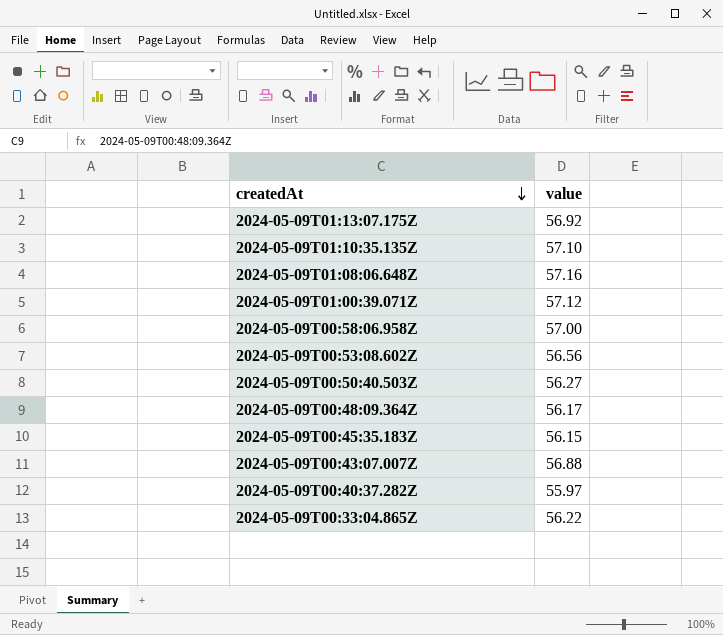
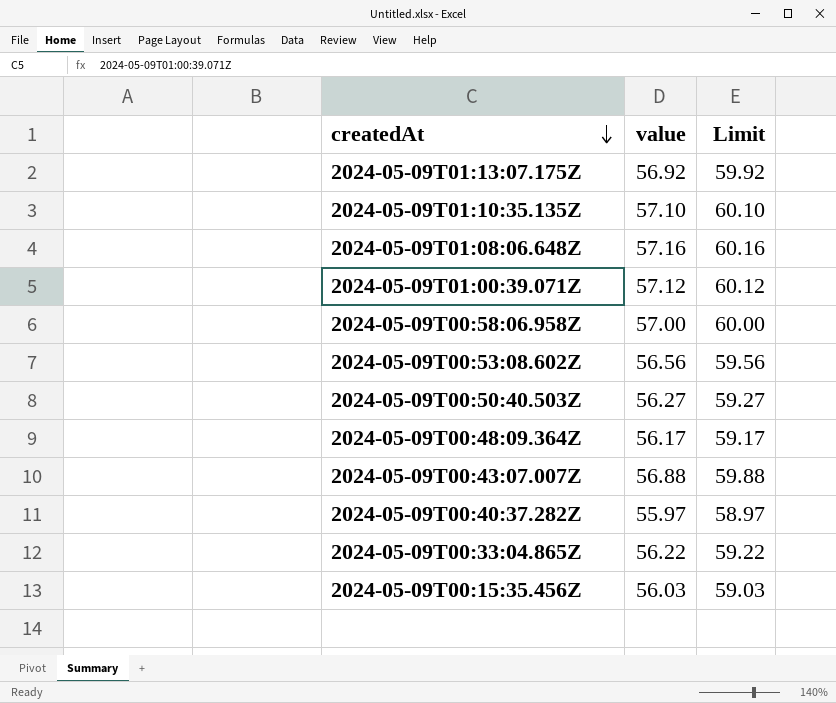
column Limit | formula: none -> [value] + 3
row 2024-05-09T00:45:35.183Z: 56.15 -> none
row 2024-05-09T00:15:35.456Z: none -> 56.03 | 59.03

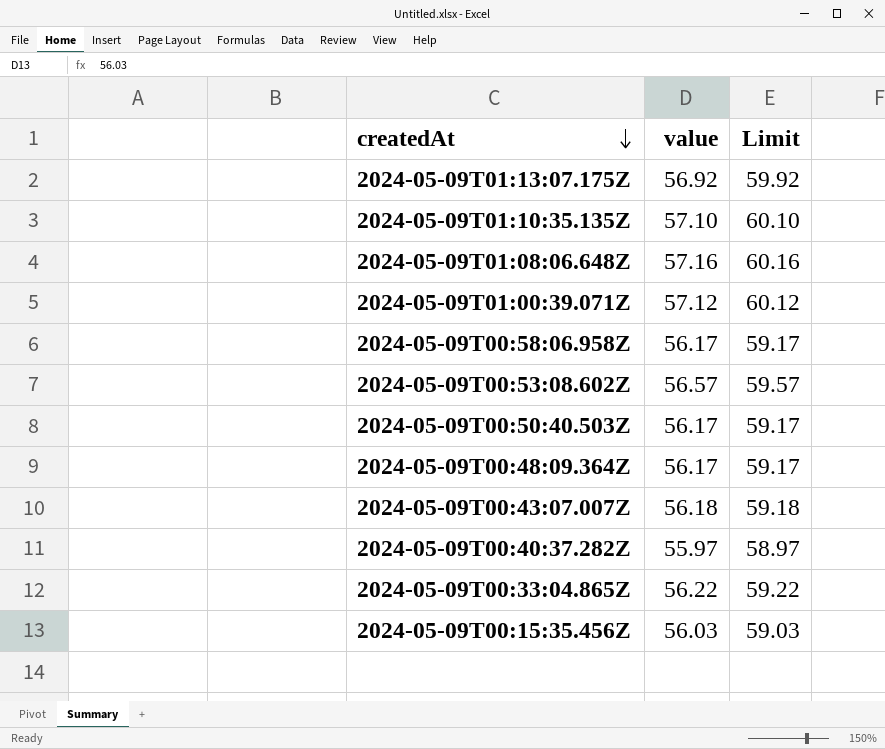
2024-05-09T00:58:06.958Z | value: 57.00 -> 56.17
2024-05-09T00:58:06.958Z | Limit: 60.00 -> 59.17
2024-05-09T00:53:08.602Z | value: 56.56 -> 56.57
2024-05-09T00:53:08.602Z | Limit: 59.56 -> 59.57
2024-05-09T00:50:40.503Z | value: 56.27 -> 56.17
2024-05-09T00:50:40.503Z | Limit: 59.27 -> 59.17
2024-05-09T00:43:07.007Z | value: 56.88 -> 56.18
2024-05-09T00:43:07.007Z | Limit: 59.88 -> 59.18

